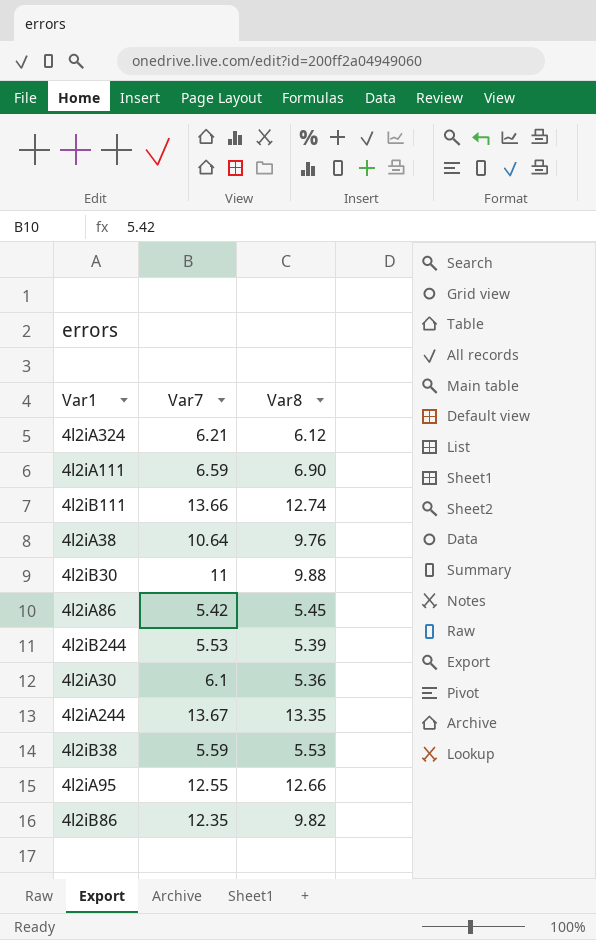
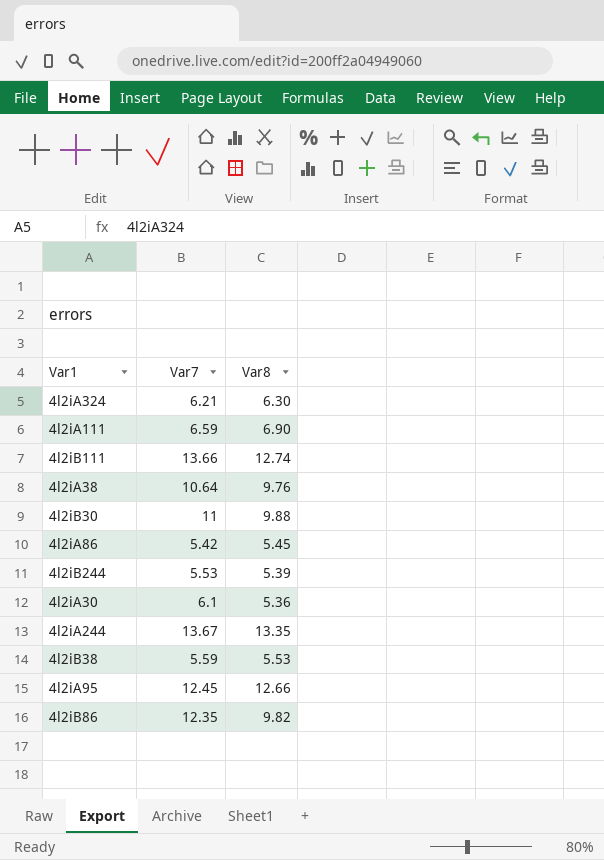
4l2iA324 | Var8: 6.12 -> 6.30
4l2iA95 | Var7: 12.55 -> 12.45

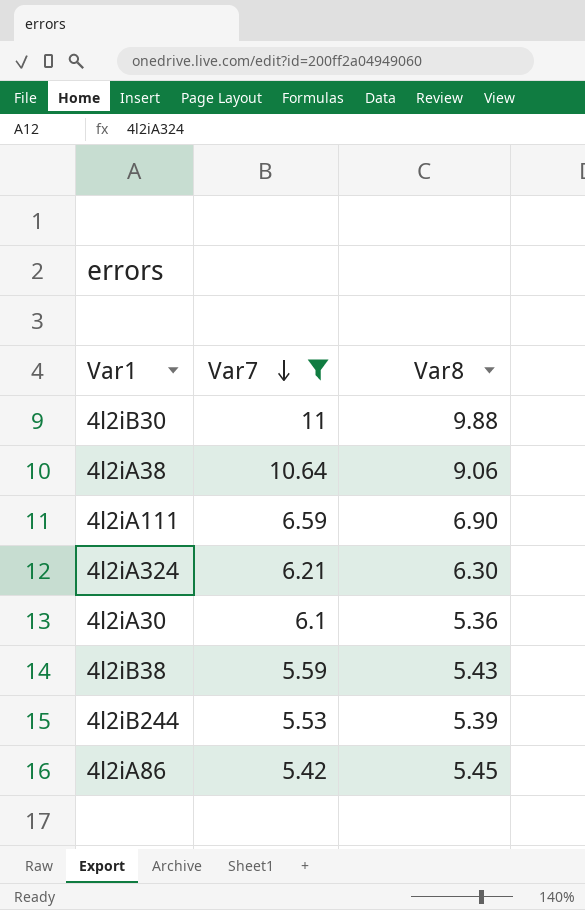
filter: none -> Var7 <= 11
row order: none -> Var7 descending
4l2iA38 | Var8: 9.76 -> 9.06
4l2iB38 | Var8: 5.53 -> 5.43

